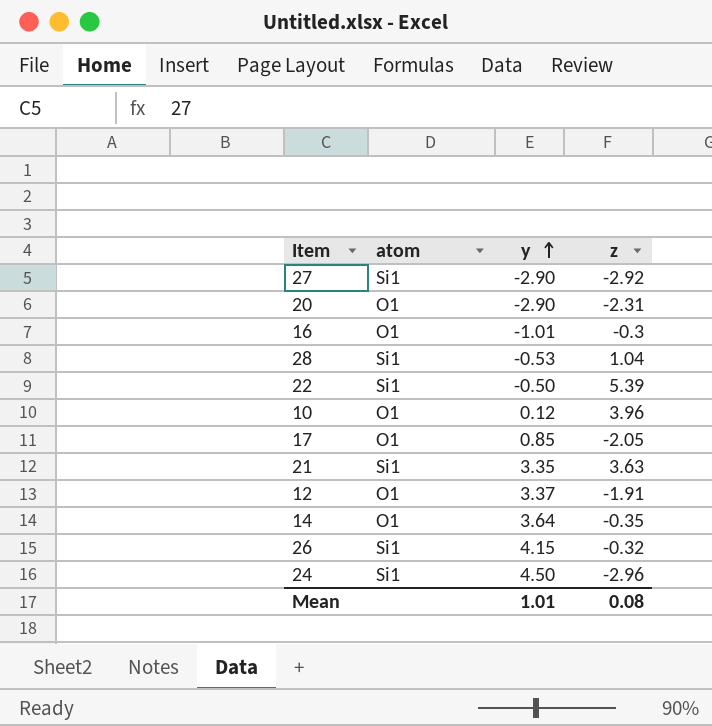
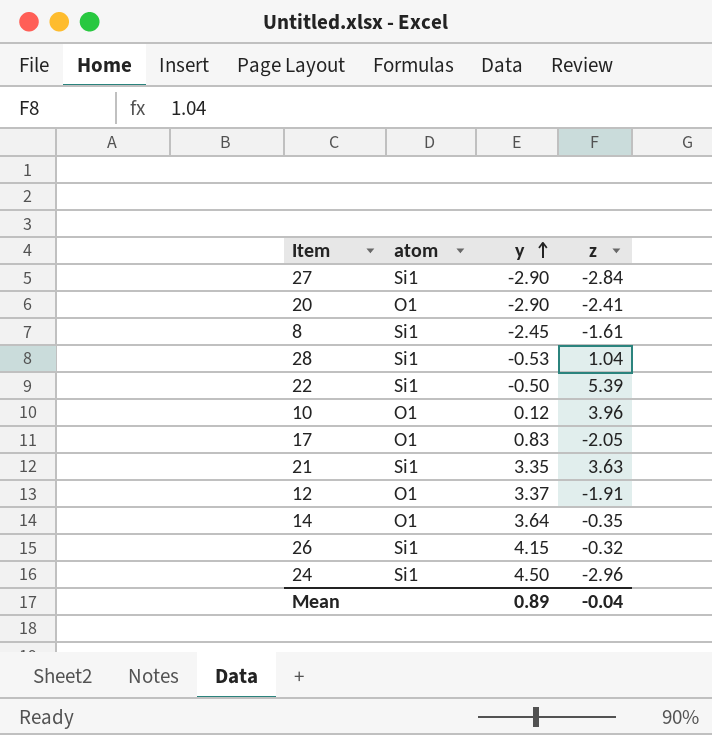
row 16: O1 | -1.01 | -0.3 -> none
27 | z: -2.92 -> -2.84
20 | z: -2.31 -> -2.41
row 8: none -> Si1 | -2.45 | -1.61
17 | y: 0.85 -> 0.83
Mean | y: 1.01 -> 0.89
Mean | z: 0.08 -> -0.04

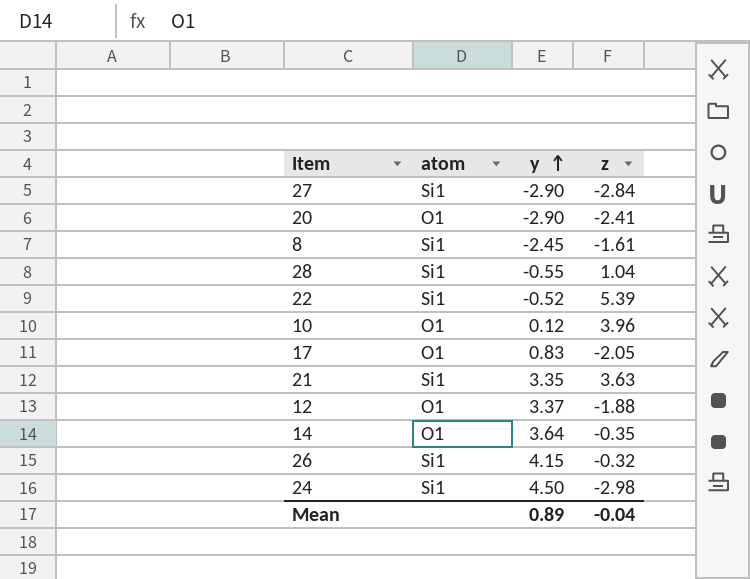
28 | y: -0.53 -> -0.55
22 | y: -0.50 -> -0.52
12 | z: -1.91 -> -1.88
24 | z: -2.96 -> -2.98

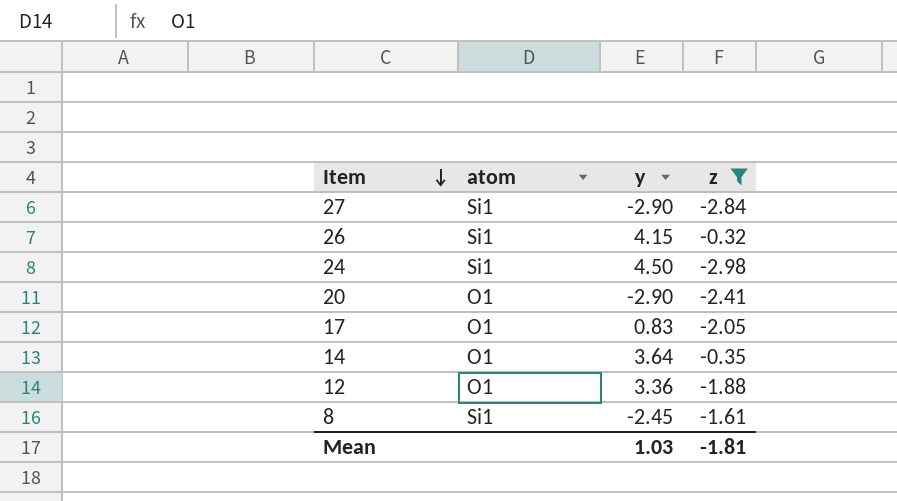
filter: none -> z <= -0.32
row order: y ascending -> Item descending
12 | y: 3.37 -> 3.36
Mean | y: 0.89 -> 1.03
Mean | z: -0.04 -> -1.81

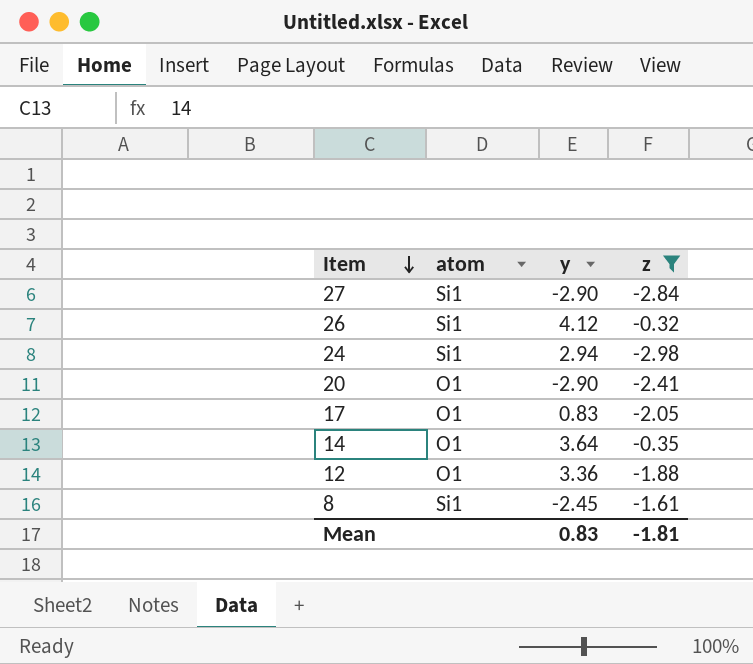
26 | y: 4.15 -> 4.12
24 | y: 4.50 -> 2.94
Mean | y: 1.03 -> 0.83

